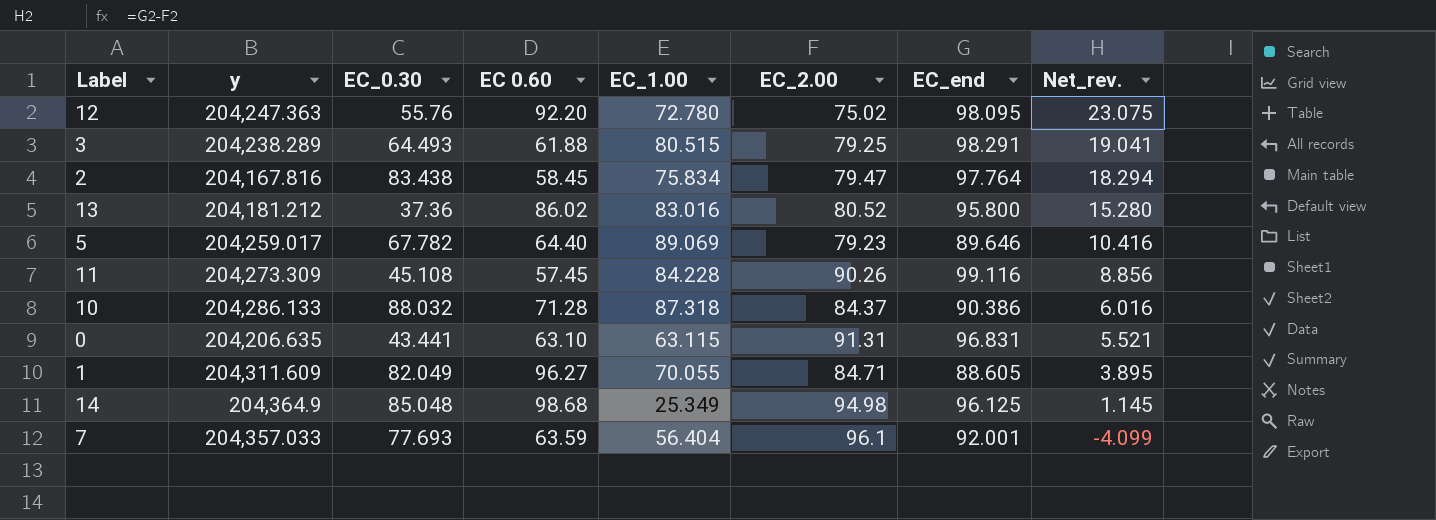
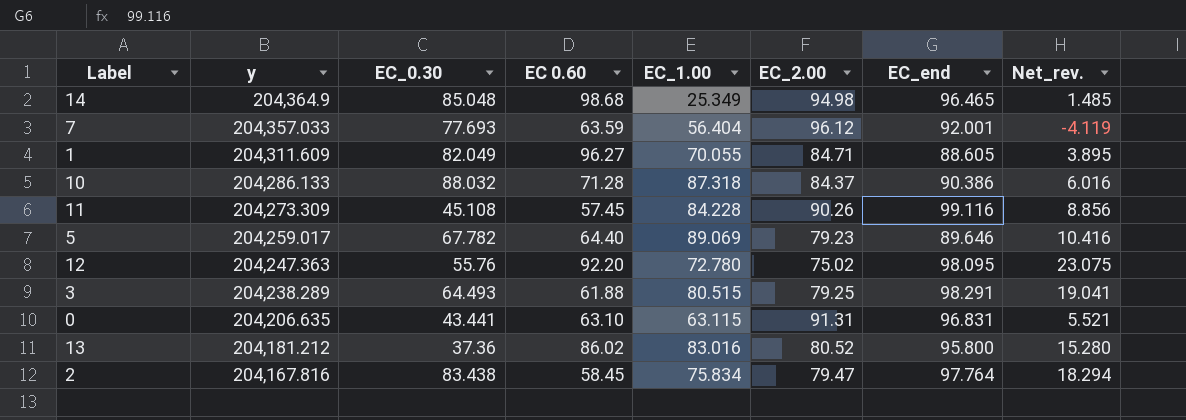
row order: Net_rev. descending -> y descending
14 | EC_end: 96.125 -> 96.465
14 | Net_rev.: 1.145 -> 1.485
7 | EC_2.00: 96.1 -> 96.12
7 | Net_rev.: -4.099 -> -4.119

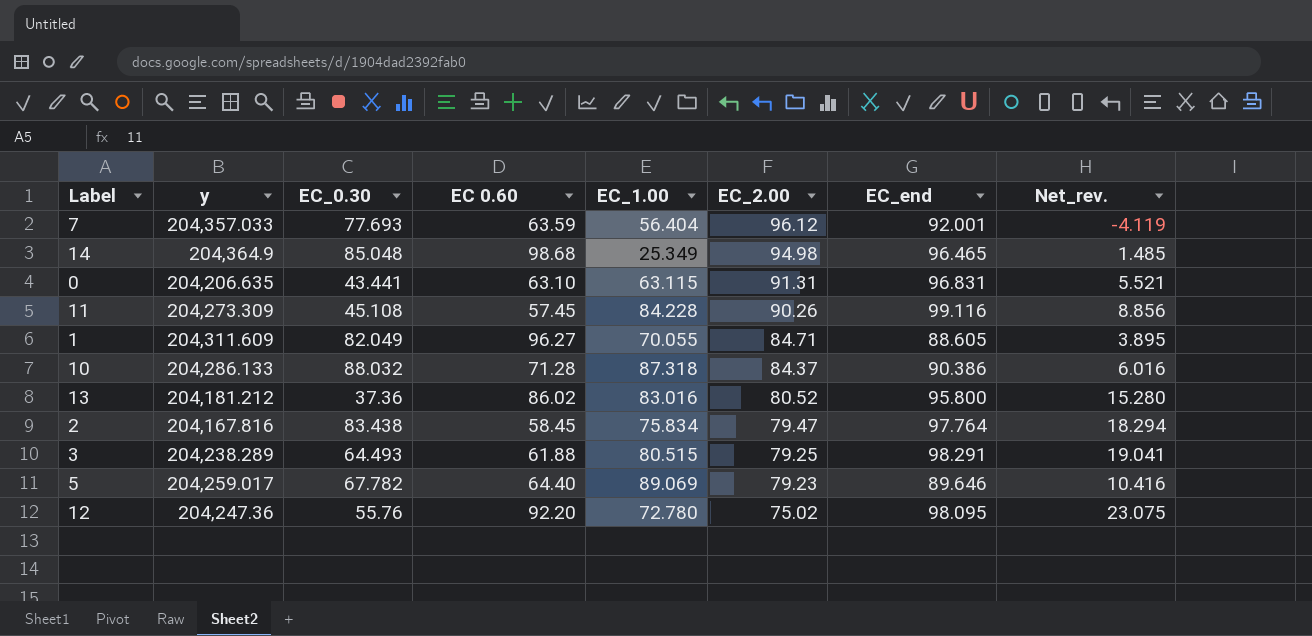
row order: y descending -> EC_2.00 descending
12 | y: 204,247.363 -> 204,247.36

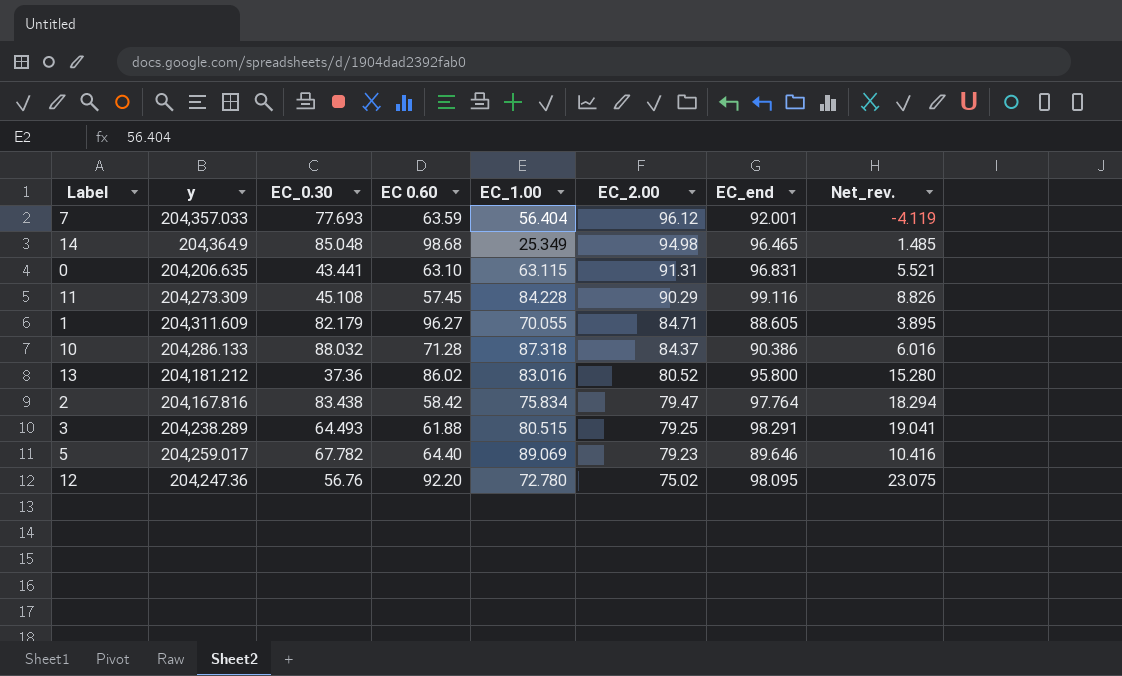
11 | EC_2.00: 90.26 -> 90.29
11 | Net_rev.: 8.856 -> 8.826
1 | EC_0.30: 82.049 -> 82.179
2 | EC 0.60: 58.45 -> 58.42
12 | EC_0.30: 55.76 -> 56.76

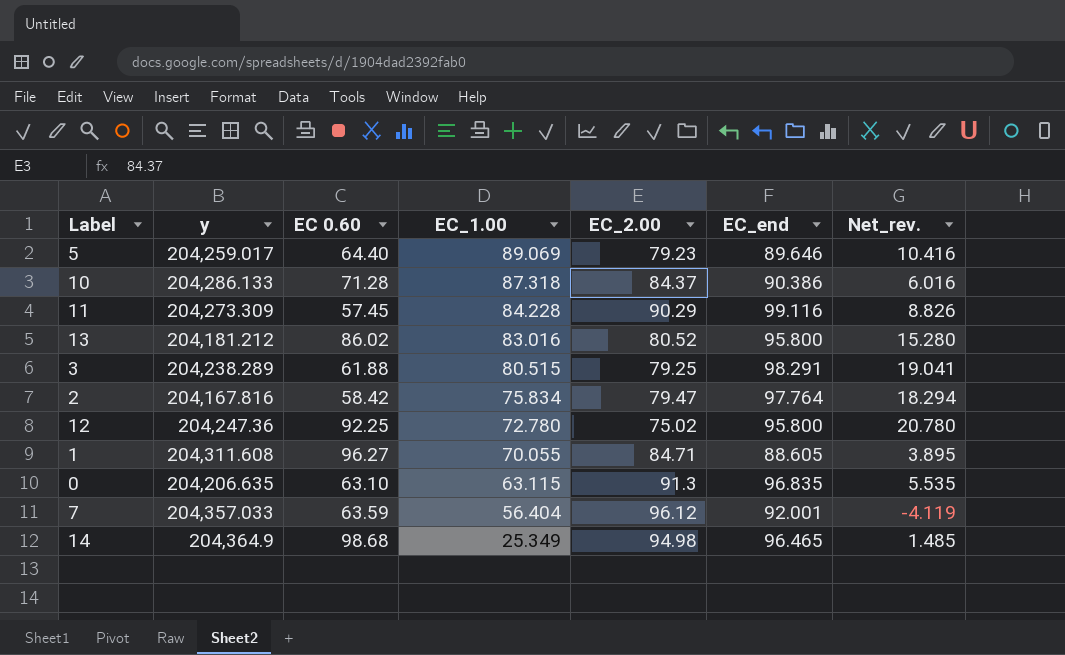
row order: EC_2.00 descending -> EC_1.00 descending
column EC_0.30 | position: 3 -> none
12 | EC 0.60: 92.20 -> 92.25
12 | EC_end: 98.095 -> 95.800
12 | Net_rev.: 23.075 -> 20.780
1 | y: 204,311.609 -> 204,311.608
0 | EC_2.00: 91.31 -> 91.3
0 | EC_end: 96.831 -> 96.835
0 | Net_rev.: 5.521 -> 5.535

